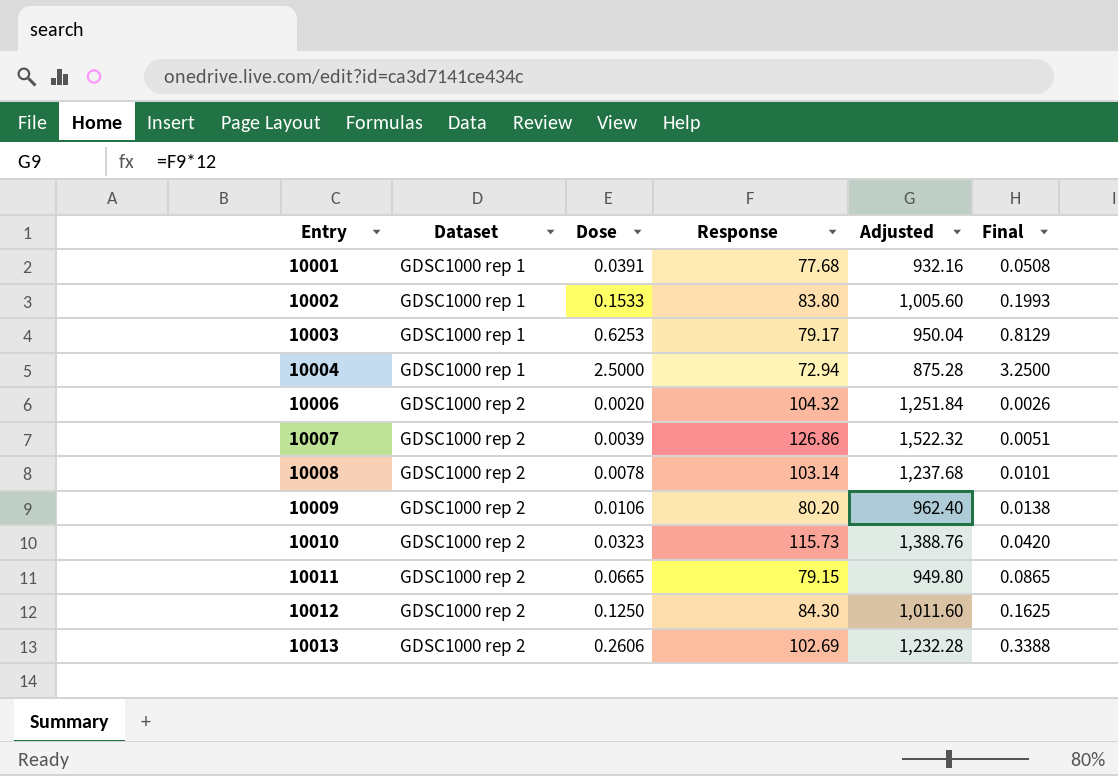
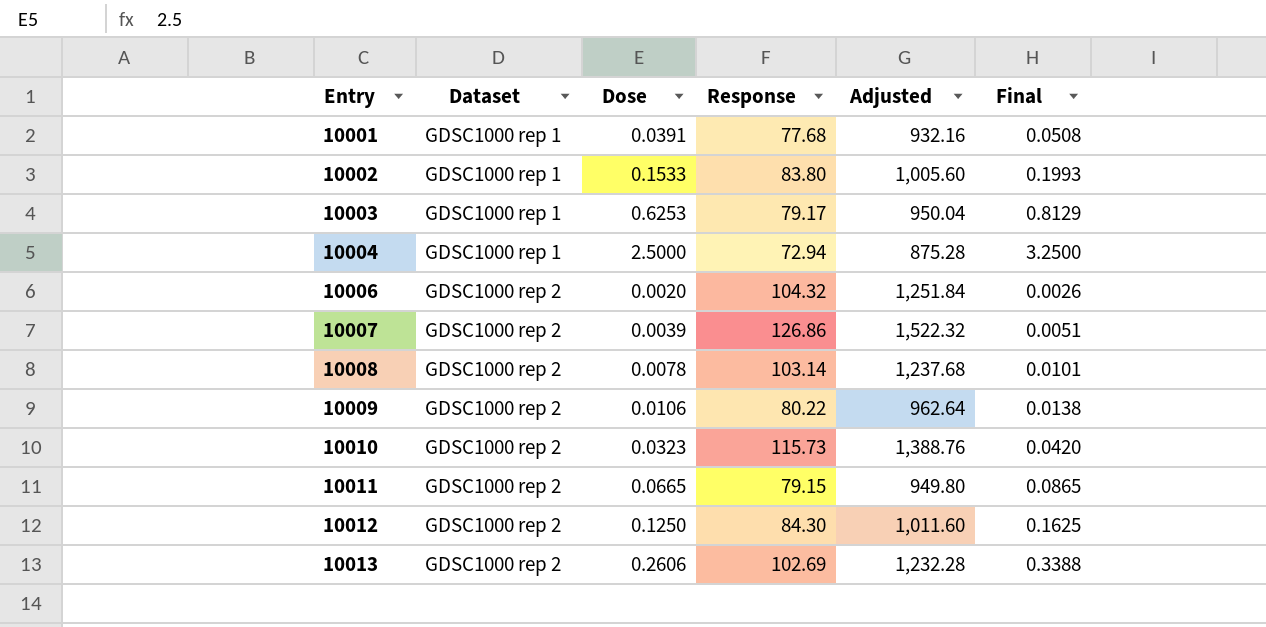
10009 | Response: 80.20 -> 80.22
10009 | Adjusted: 962.40 -> 962.64

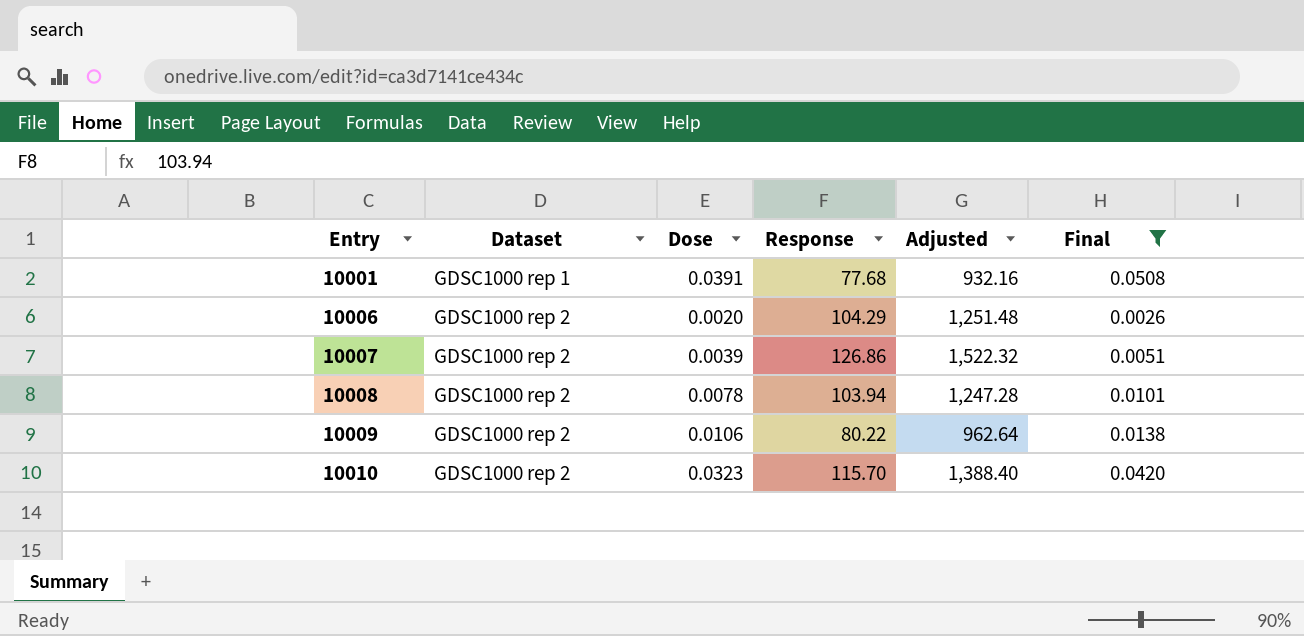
filter: none -> Final <= 0.0508
10006 | Response: 104.32 -> 104.29
10006 | Adjusted: 1,251.84 -> 1,251.48
10008 | Response: 103.14 -> 103.94
10008 | Adjusted: 1,237.68 -> 1,247.28
10010 | Response: 115.73 -> 115.70
10010 | Adjusted: 1,388.76 -> 1,388.40

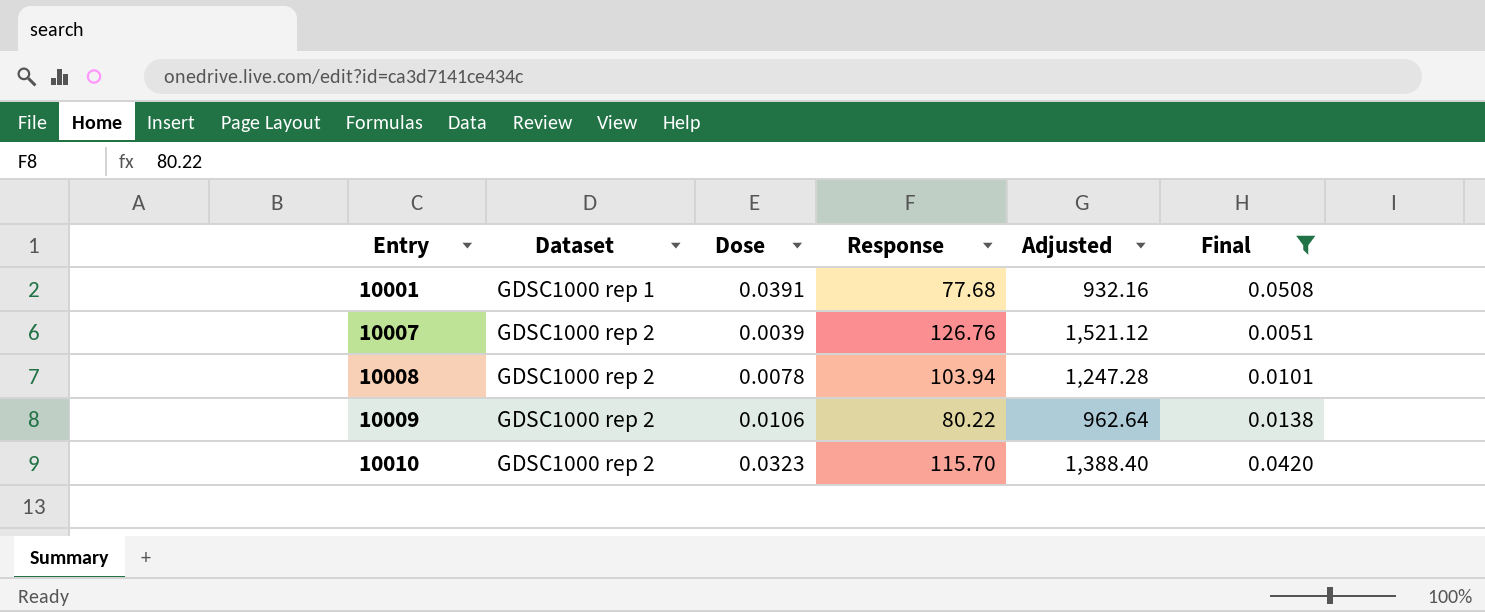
row 10006: GDSC1000 rep 2 | 0.0020 | 104.29 | 1,251.48 | 0.0026 -> none
10007 | Response: 126.86 -> 126.76
10007 | Adjusted: 1,522.32 -> 1,521.12

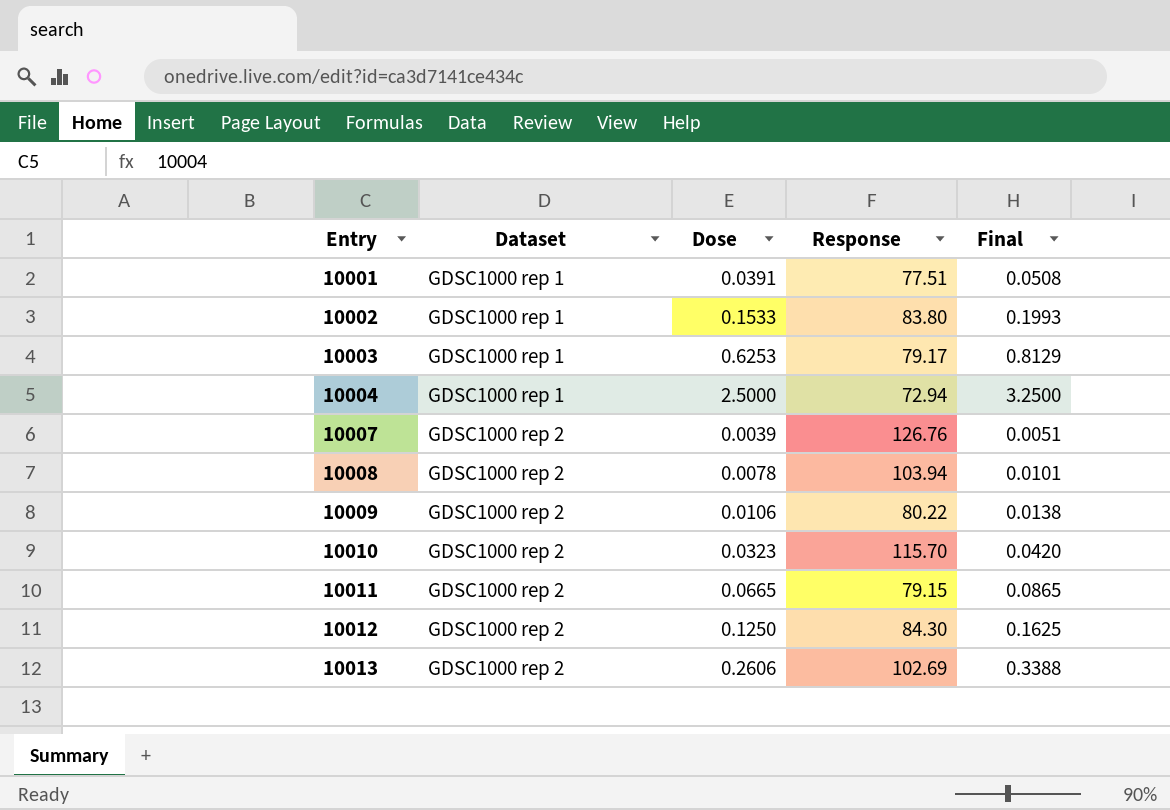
filter: Final <= 0.0508 -> none
column Adjusted | formula: [Response] * 12 -> none
10001 | Response: 77.68 -> 77.51

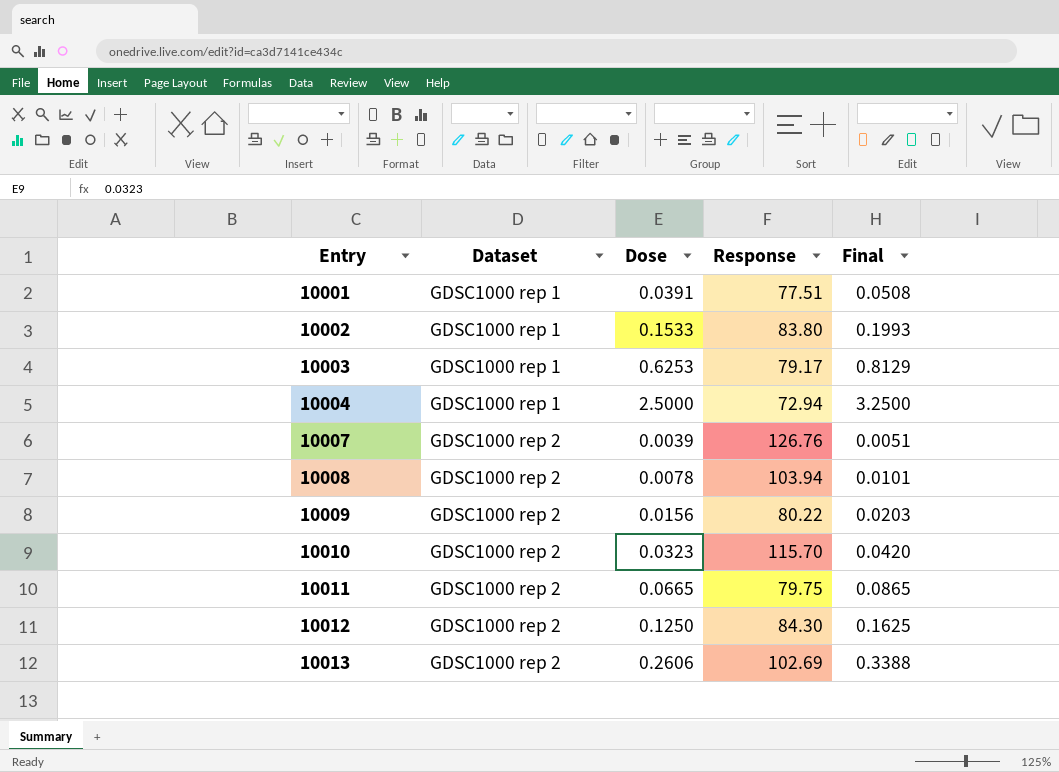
10009 | Dose: 0.0106 -> 0.0156
10009 | Final: 0.0138 -> 0.0203
10011 | Response: 79.15 -> 79.75

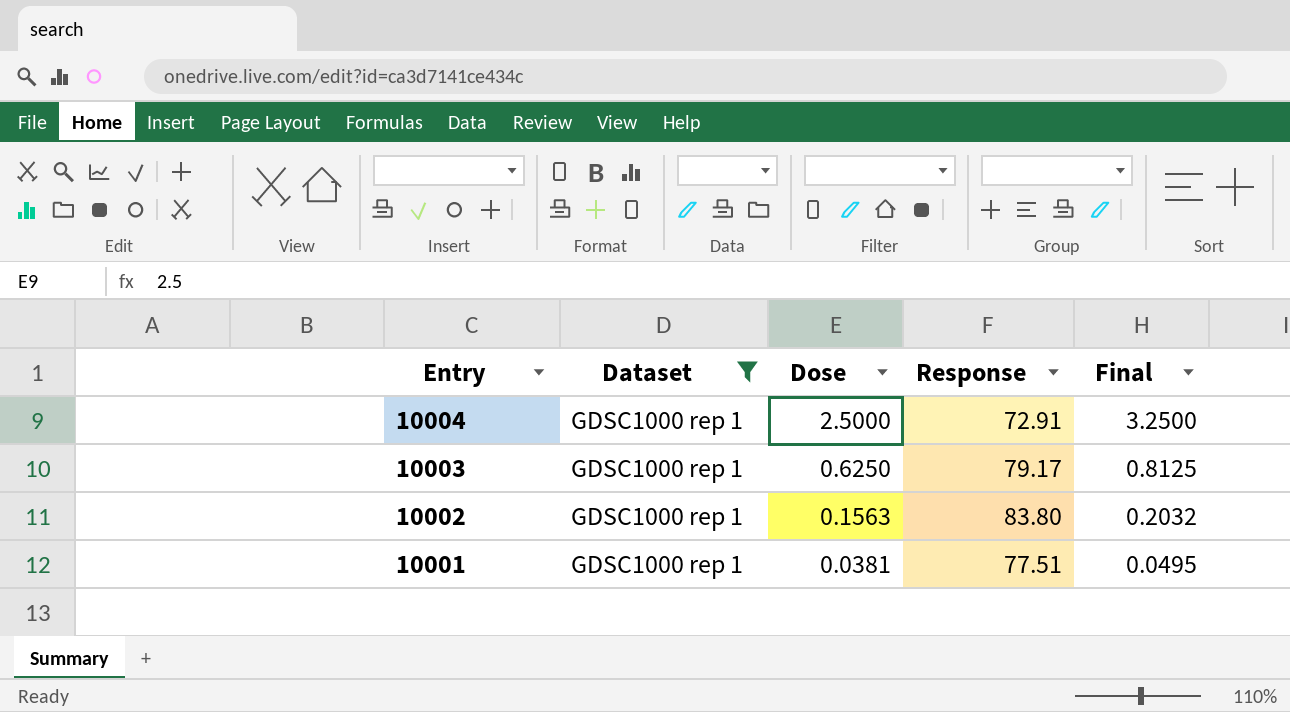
filter: none -> Dataset = GDSC1000 rep 1
row order: Entry ascending -> Entry descending
10004 | Response: 72.94 -> 72.91
10003 | Dose: 0.6253 -> 0.6250
10003 | Final: 0.8129 -> 0.8125
10002 | Dose: 0.1533 -> 0.1563
10002 | Final: 0.1993 -> 0.2032
10001 | Dose: 0.0391 -> 0.0381
10001 | Final: 0.0508 -> 0.0495

